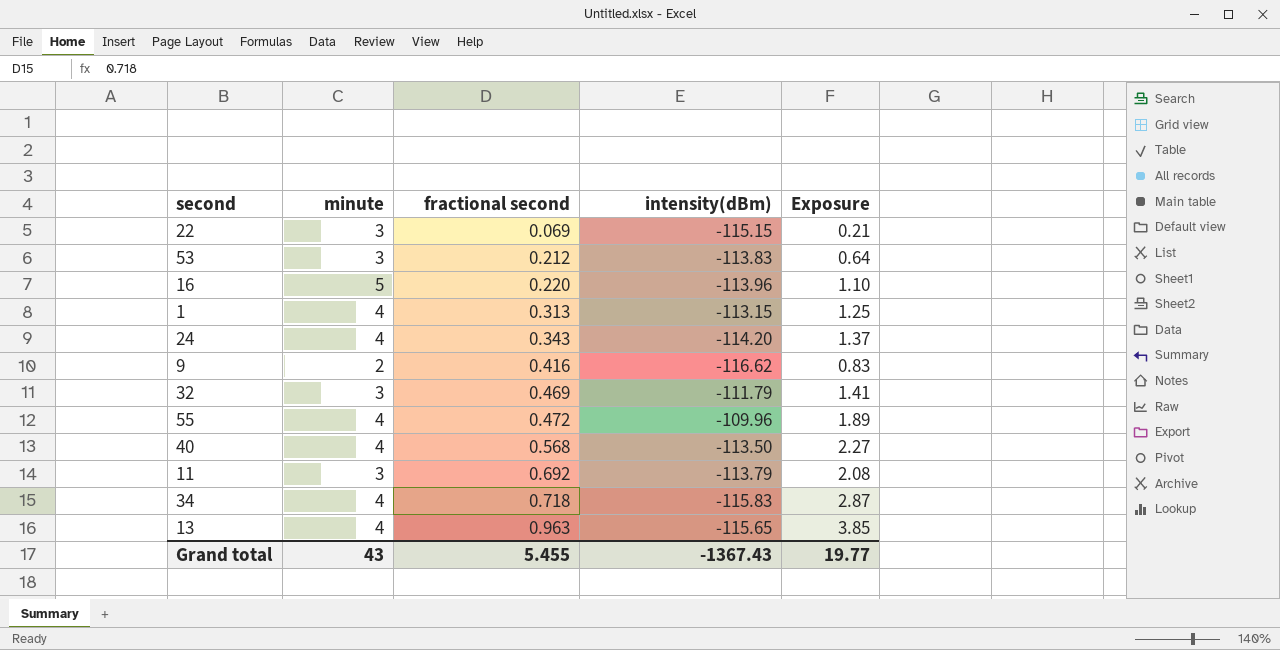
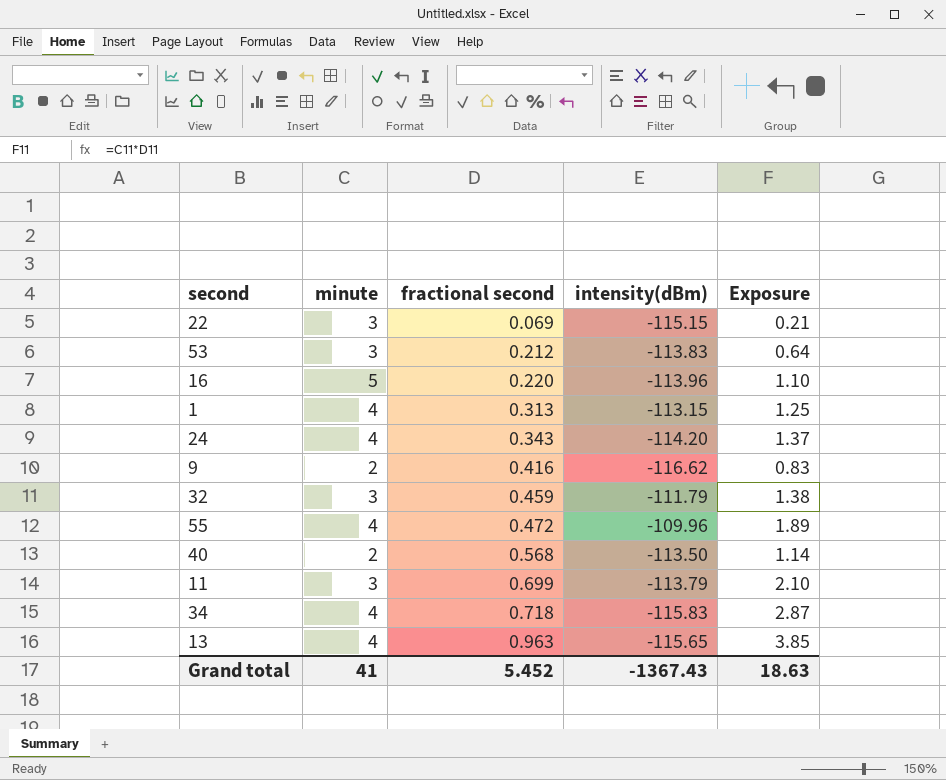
32 | fractional second: 0.469 -> 0.459
32 | Exposure: 1.41 -> 1.38
40 | minute: 4 -> 2
40 | Exposure: 2.27 -> 1.14
11 | fractional second: 0.692 -> 0.699
11 | Exposure: 2.08 -> 2.10
Grand total | minute: 43 -> 41
Grand total | fractional second: 5.455 -> 5.452
Grand total | Exposure: 19.77 -> 18.63

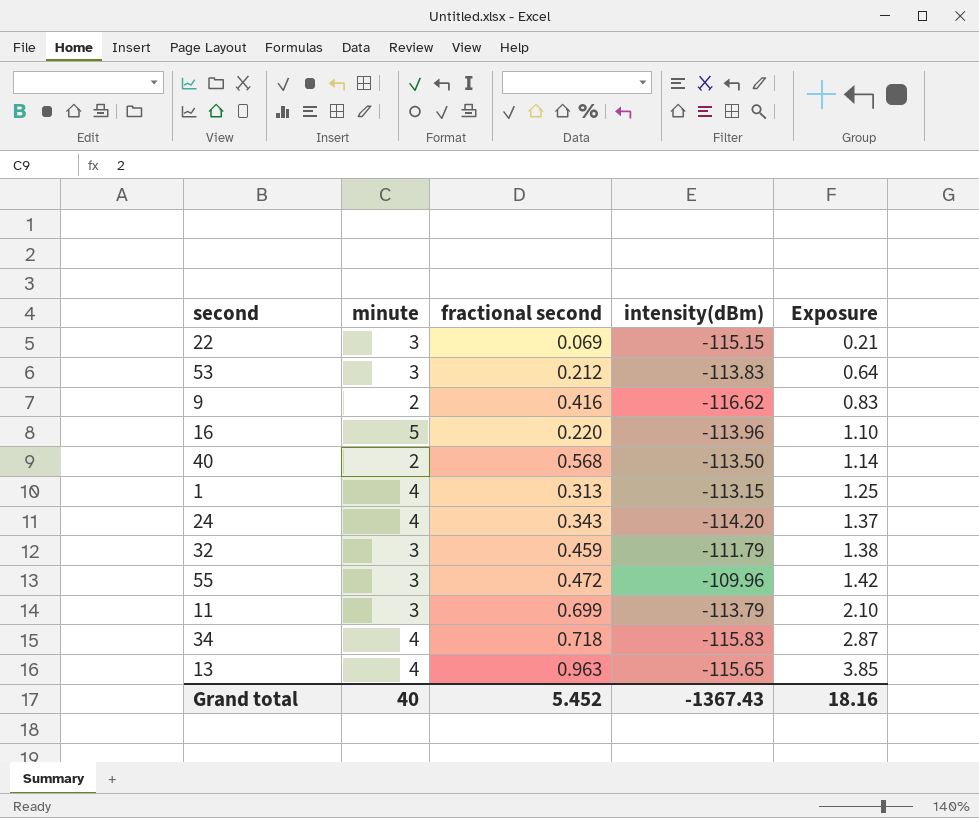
row order: fractional second ascending -> Exposure ascending
55 | minute: 4 -> 3
55 | Exposure: 1.89 -> 1.42
Grand total | minute: 41 -> 40
Grand total | Exposure: 18.63 -> 18.16

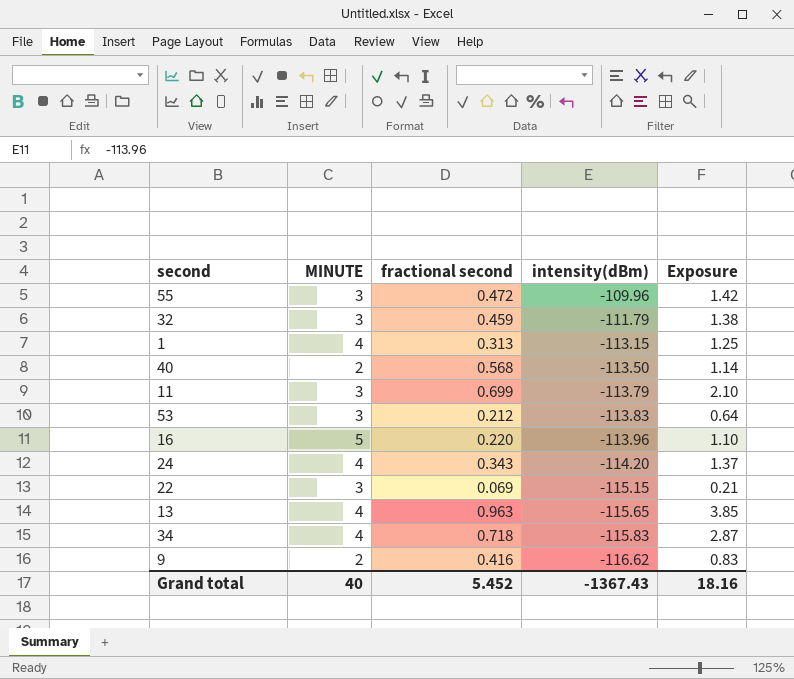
row order: Exposure ascending -> intensity(dBm) descending
column name: minute -> MINUTE

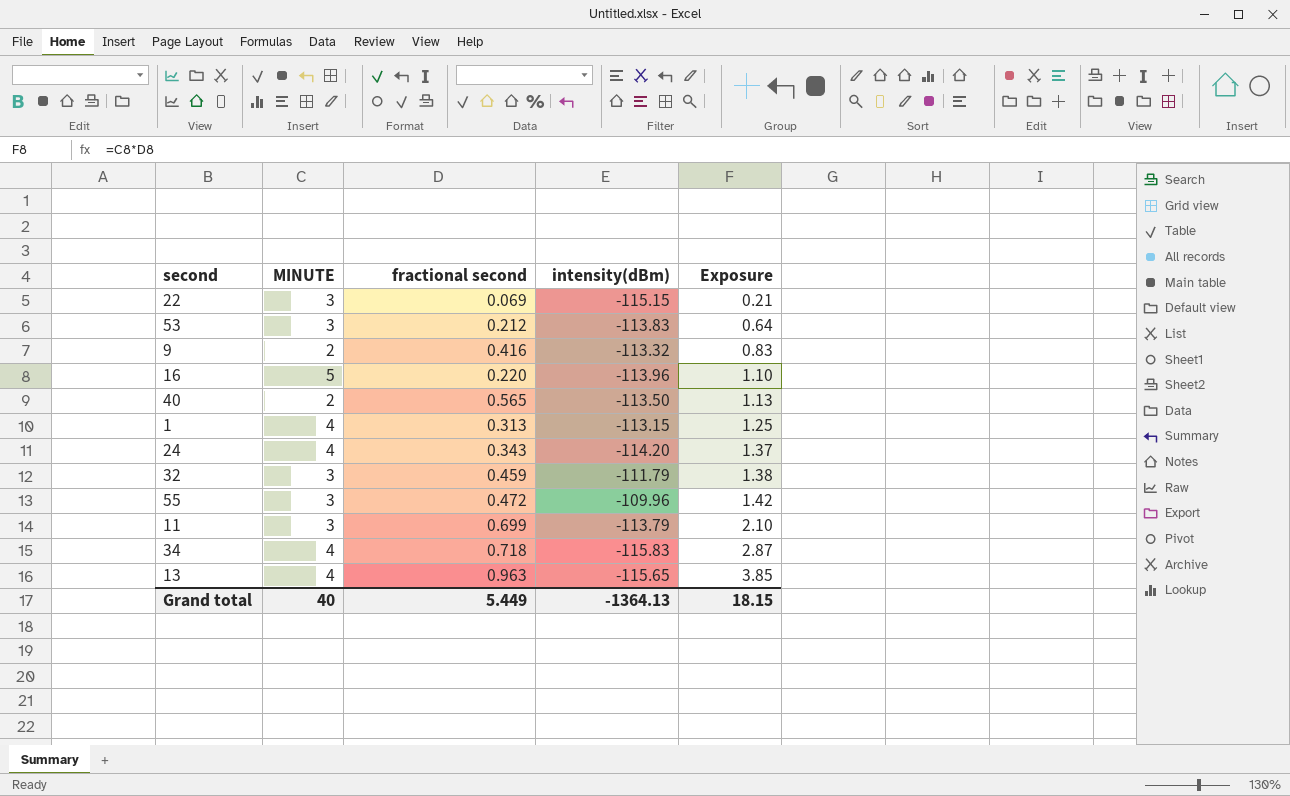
row order: intensity(dBm) descending -> Exposure ascending
9 | intensity(dBm): -116.62 -> -113.32
40 | fractional second: 0.568 -> 0.565
40 | Exposure: 1.14 -> 1.13
Grand total | fractional second: 5.452 -> 5.449
Grand total | intensity(dBm): -1367.43 -> -1364.13
Grand total | Exposure: 18.16 -> 18.15

